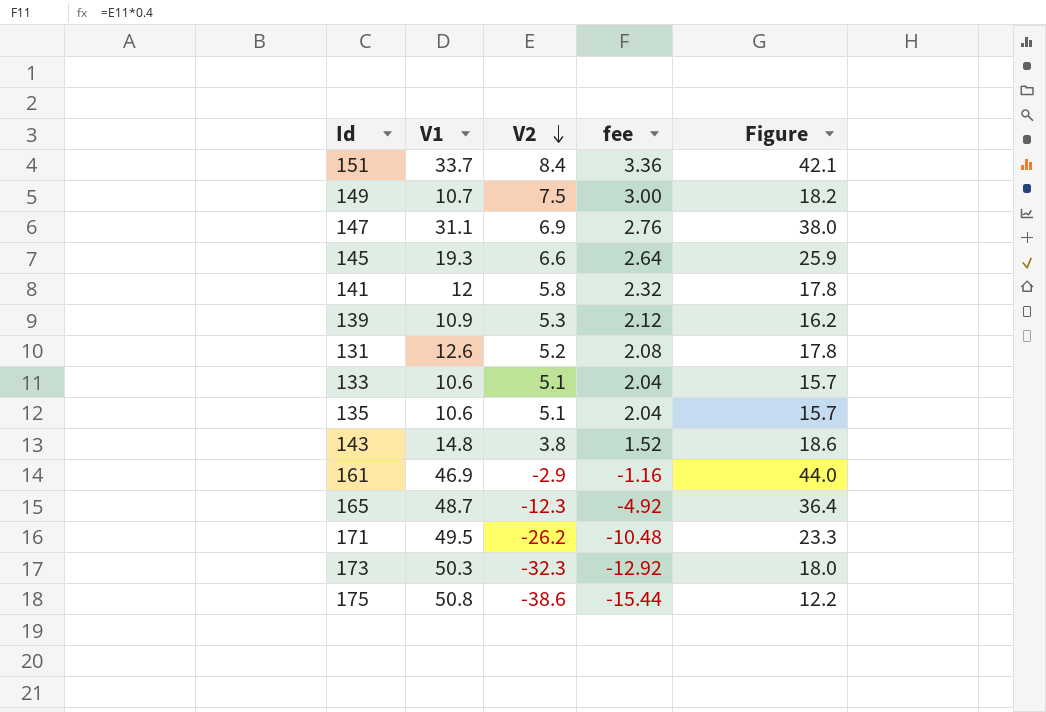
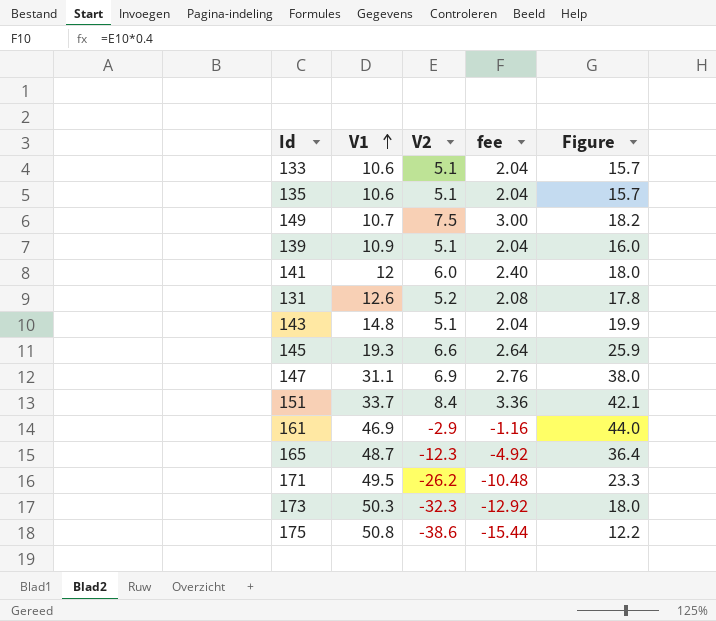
row order: V2 descending -> V1 ascending
139 | V2: 5.3 -> 5.1
139 | fee: 2.12 -> 2.04
139 | Figure: 16.2 -> 16.0
141 | V2: 5.8 -> 6.0
141 | fee: 2.32 -> 2.40
141 | Figure: 17.8 -> 18.0
143 | V2: 3.8 -> 5.1
143 | fee: 1.52 -> 2.04
143 | Figure: 18.6 -> 19.9

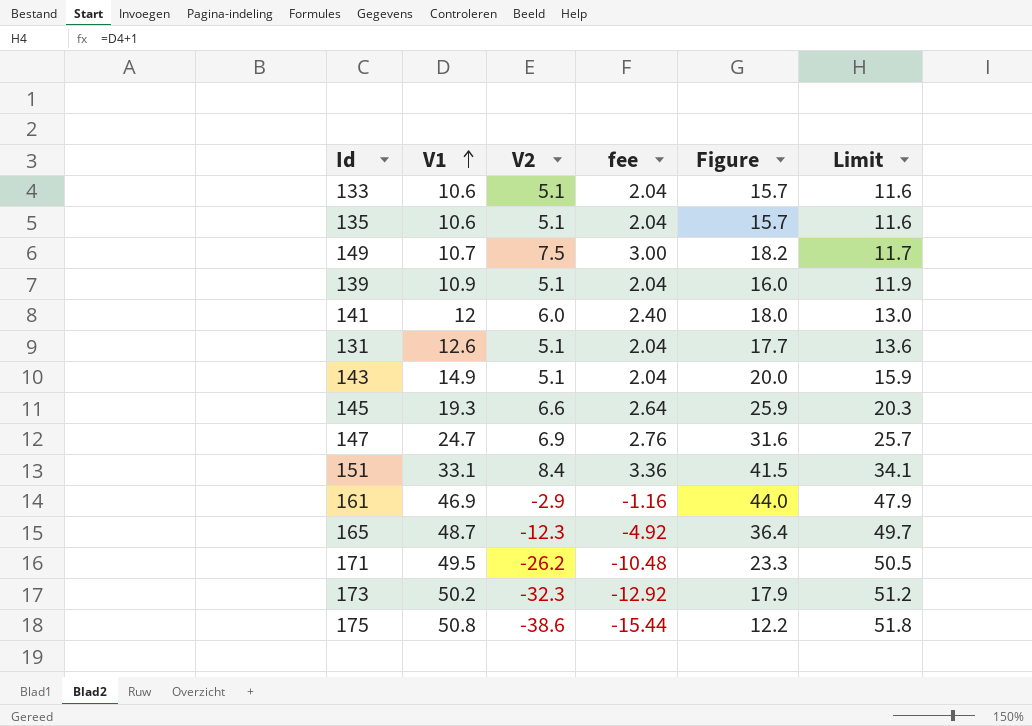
column Limit | formula: none -> [V1] + 1
131 | V2: 5.2 -> 5.1
131 | fee: 2.08 -> 2.04
131 | Figure: 17.8 -> 17.7
143 | V1: 14.8 -> 14.9
143 | Figure: 19.9 -> 20.0
147 | V1: 31.1 -> 24.7
147 | Figure: 38.0 -> 31.6
151 | V1: 33.7 -> 33.1
151 | Figure: 42.1 -> 41.5
173 | V1: 50.3 -> 50.2
173 | Figure: 18.0 -> 17.9

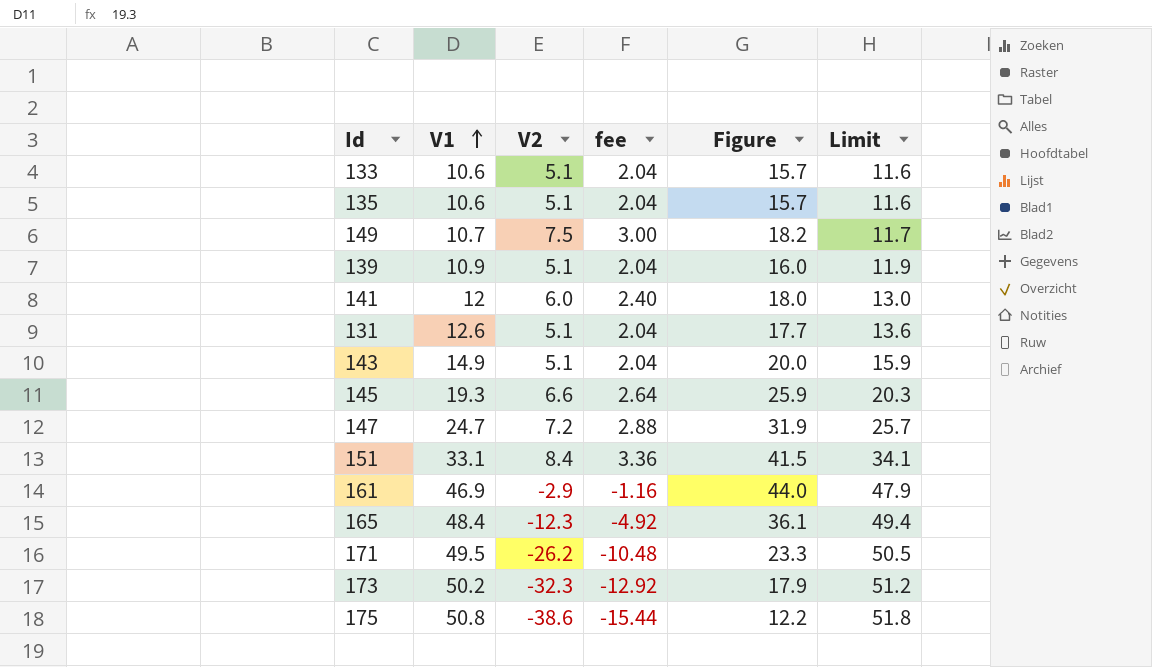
147 | V2: 6.9 -> 7.2
147 | fee: 2.76 -> 2.88
147 | Figure: 31.6 -> 31.9
165 | V1: 48.7 -> 48.4
165 | Figure: 36.4 -> 36.1
165 | Limit: 49.7 -> 49.4

